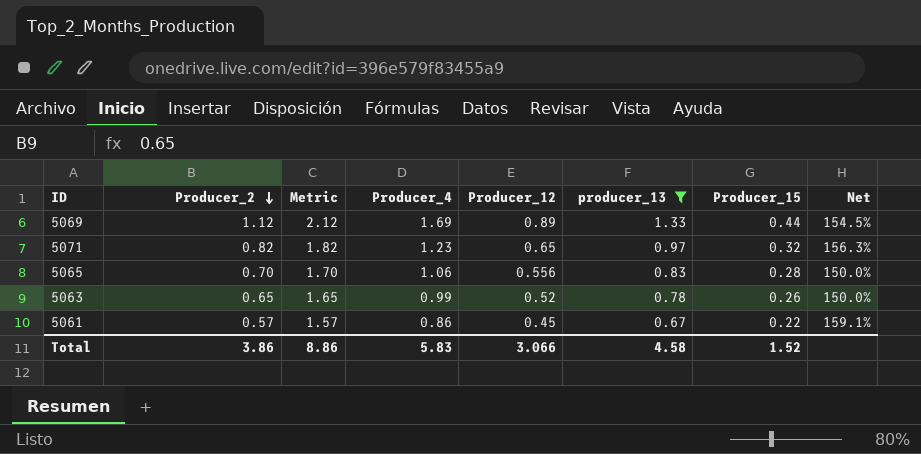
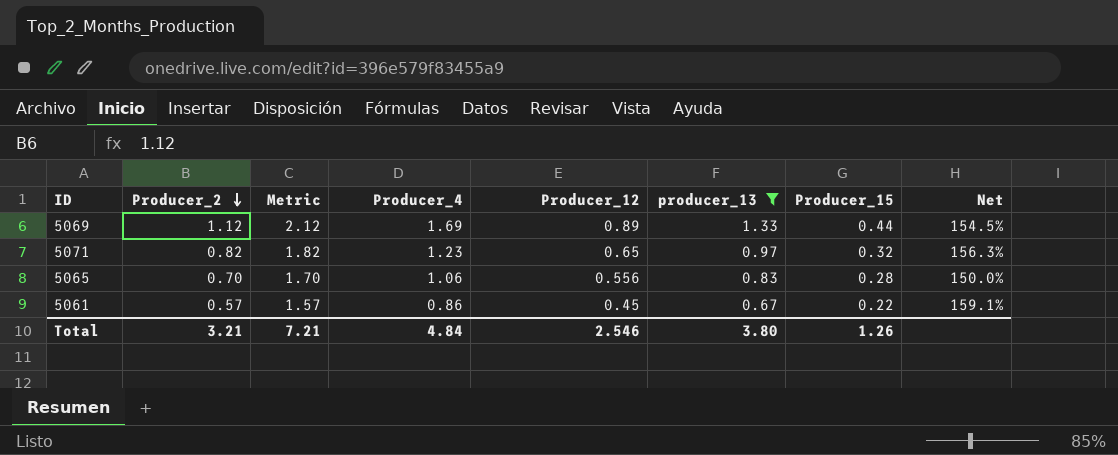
row 5063: 0.65 | 1.65 | 0.99 | 0.52 | 0.78 | 0.26 | 150.0% -> none
Total | Producer_2: 3.86 -> 3.21
Total | Metric: 8.86 -> 7.21
Total | Producer_4: 5.83 -> 4.84
Total | Producer_12: 3.066 -> 2.546
Total | producer_13: 4.58 -> 3.80
Total | Producer_15: 1.52 -> 1.26

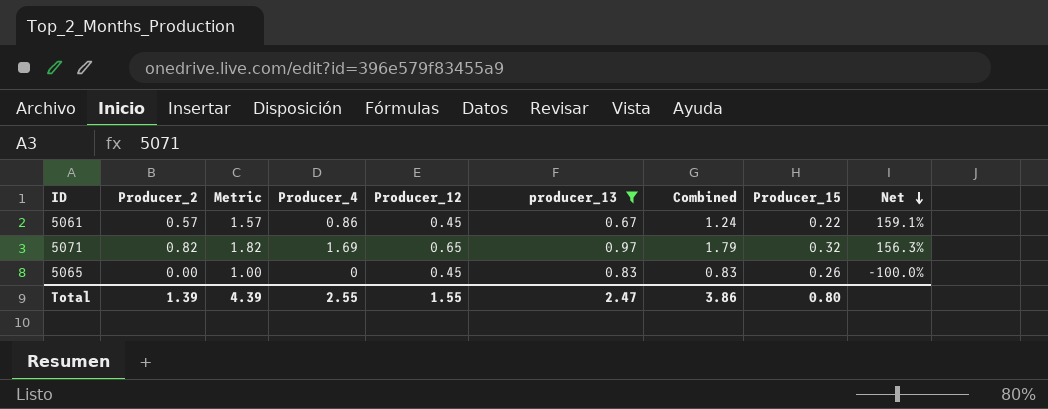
row order: Producer_2 descending -> Net descending
column Combined | formula: none -> [Producer_2] + [producer_13]
row 5069: 1.12 | 2.12 | 1.69 | 0.89 | 1.33 | 0.44 | 154.5% -> none
5071 | Producer_4: 1.23 -> 1.69
5065 | Producer_2: 0.70 -> 0.00
5065 | Metric: 1.70 -> 1.00
5065 | Producer_4: 1.06 -> 0
5065 | Producer_12: 0.556 -> 0.45
5065 | Producer_15: 0.28 -> 0.26
5065 | Net: 150.0% -> -100.0%
Total | Producer_2: 3.21 -> 1.39
Total | Metric: 7.21 -> 4.39
Total | Producer_4: 4.84 -> 2.55
Total | Producer_12: 2.546 -> 1.55
Total | producer_13: 3.80 -> 2.47
Total | Producer_15: 1.26 -> 0.80

